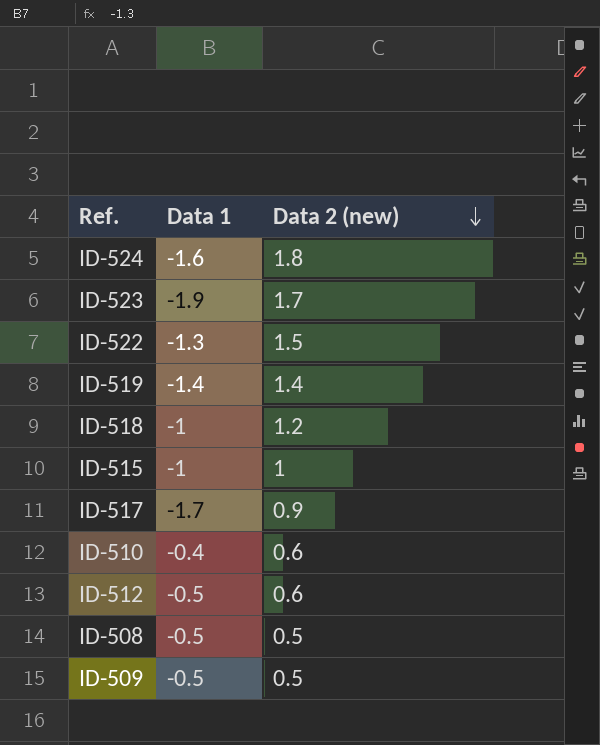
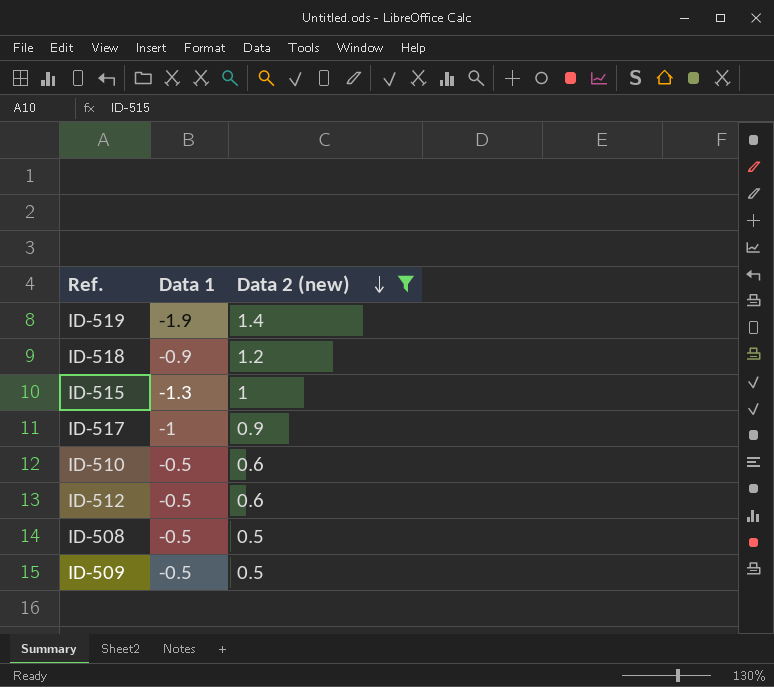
filter: none -> Data 2 (new) <= 1.4
ID-519 | Data 1: -1.4 -> -1.9
ID-518 | Data 1: -1 -> -0.9
ID-515 | Data 1: -1 -> -1.3
ID-517 | Data 1: -1.7 -> -1
ID-510 | Data 1: -0.4 -> -0.5

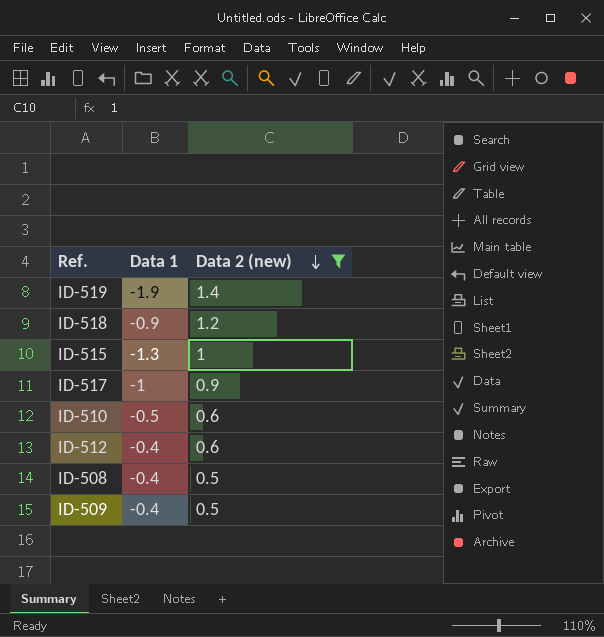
ID-512 | Data 1: -0.5 -> -0.4
ID-508 | Data 1: -0.5 -> -0.4
ID-509 | Data 1: -0.5 -> -0.4

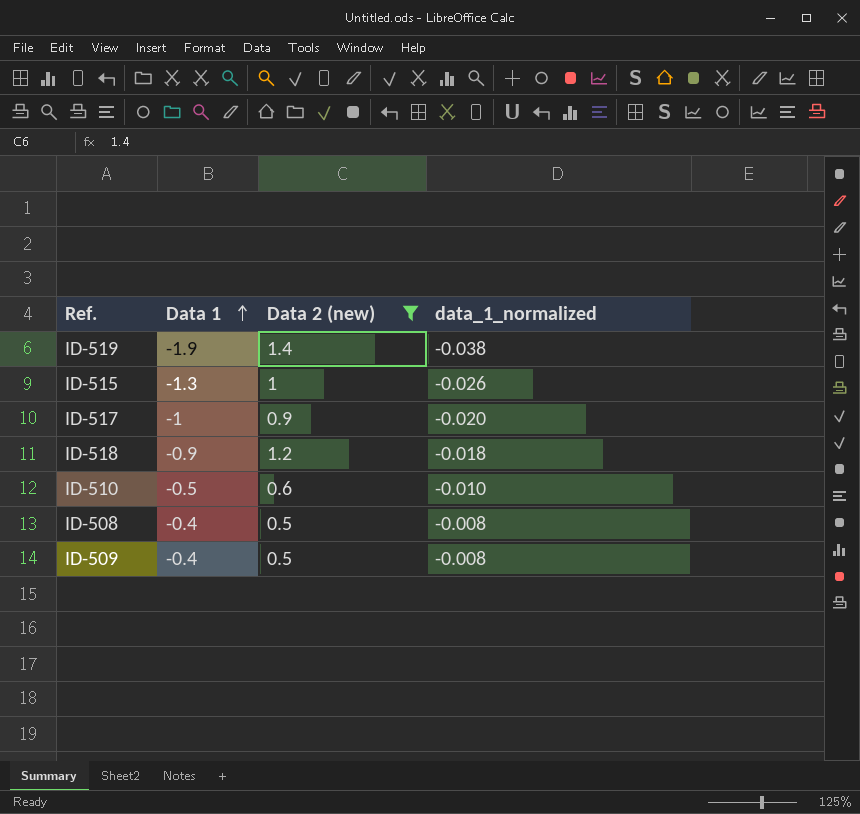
row order: Data 2 (new) descending -> Data 1 ascending
column data_1_normalized | formula: none -> [Data 1] * 0.02
row ID-512: -0.4 | 0.6 -> none

